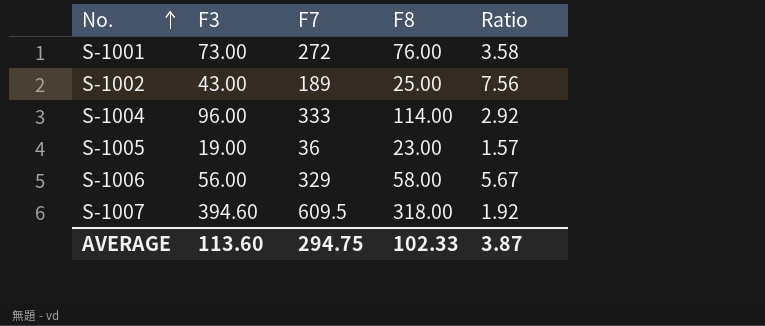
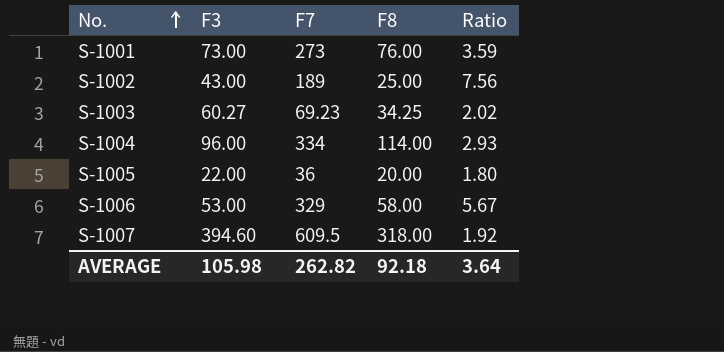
S-1001 | F7: 272 -> 273
S-1001 | Ratio: 3.58 -> 3.59
row S-1003: none -> 60.27 | 69.23 | 34.25 | 2.02
S-1004 | F7: 333 -> 334
S-1004 | Ratio: 2.92 -> 2.93
S-1005 | F3: 19.00 -> 22.00
S-1005 | F8: 23.00 -> 20.00
S-1005 | Ratio: 1.57 -> 1.80
S-1006 | F3: 56.00 -> 53.00
AVERAGE | F3: 113.60 -> 105.98
AVERAGE | F7: 294.75 -> 262.82
AVERAGE | F8: 102.33 -> 92.18
AVERAGE | Ratio: 3.87 -> 3.64

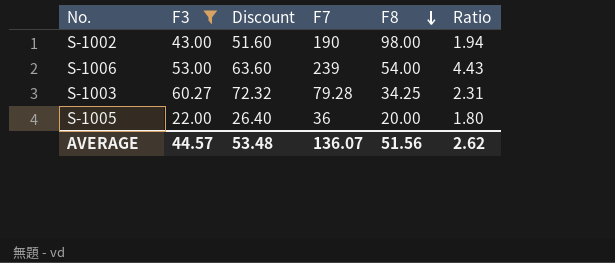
filter: none -> F3 <= 60.27
row order: No. ascending -> F8 descending
column Discount | formula: none -> [F3] * 1.2
S-1002 | F7: 189 -> 190
S-1002 | F8: 25.00 -> 98.00
S-1002 | Ratio: 7.56 -> 1.94
S-1006 | F7: 329 -> 239
S-1006 | F8: 58.00 -> 54.00
S-1006 | Ratio: 5.67 -> 4.43
S-1003 | F7: 69.23 -> 79.28
S-1003 | Ratio: 2.02 -> 2.31
AVERAGE | F3: 105.98 -> 44.57
AVERAGE | F7: 262.82 -> 136.07
AVERAGE | F8: 92.18 -> 51.56
AVERAGE | Ratio: 3.64 -> 2.62

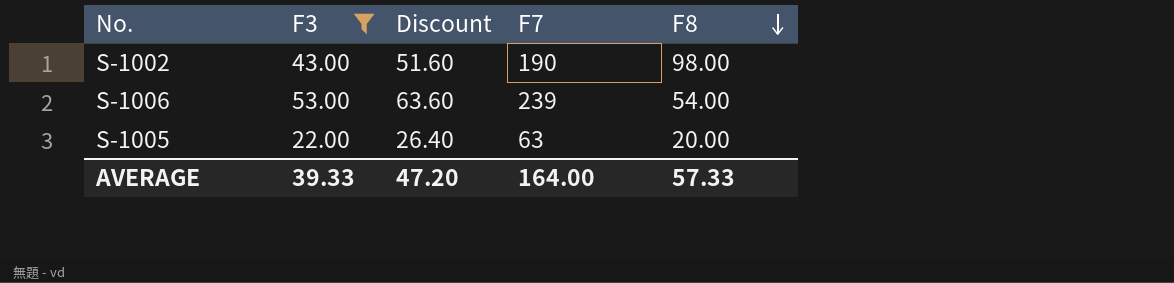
column Ratio | formula: [F7] / [F8] -> none
row S-1003: 60.27 | 72.32 | 79.28 | 34.25 | 2.31 -> none
S-1005 | F7: 36 -> 63
AVERAGE | F3: 44.57 -> 39.33
AVERAGE | Discount: 53.48 -> 47.20
AVERAGE | F7: 136.07 -> 164.00
AVERAGE | F8: 51.56 -> 57.33

